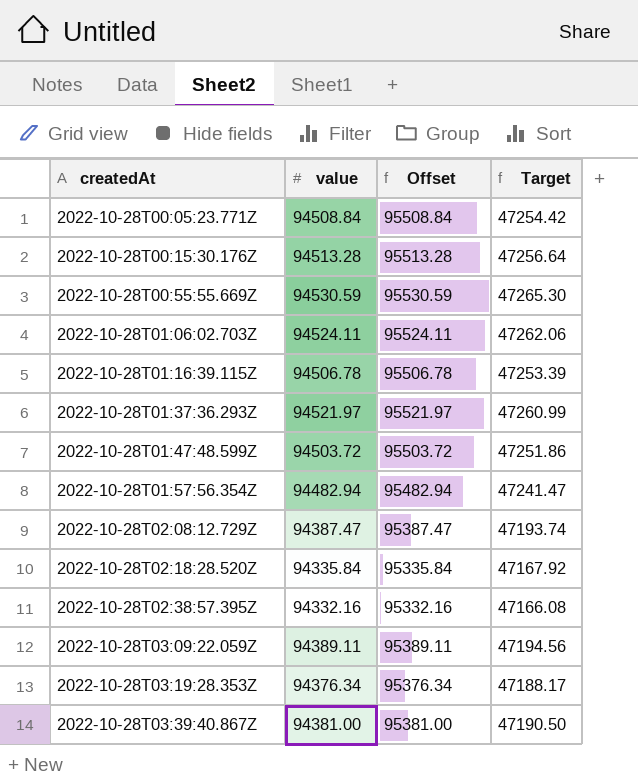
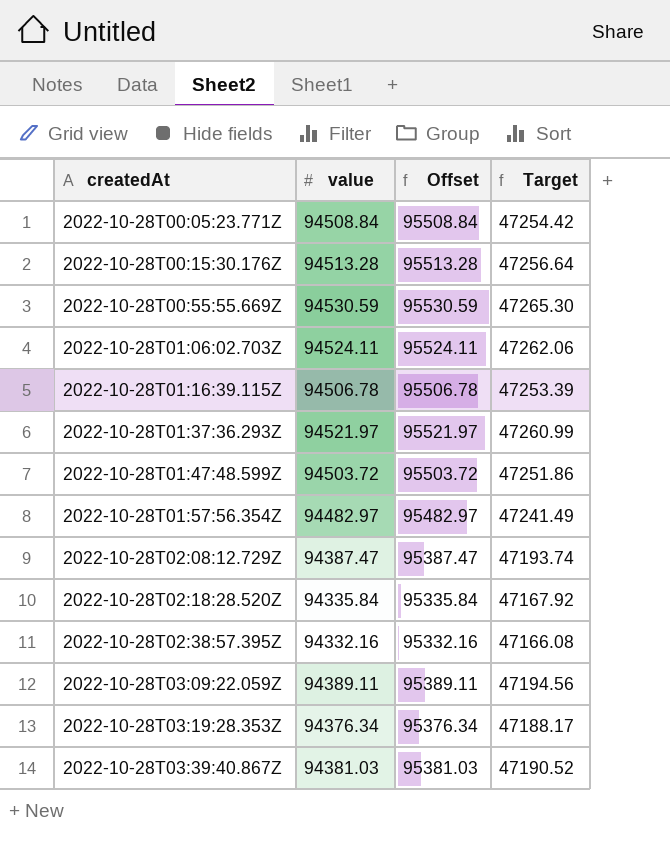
2022-10-28T01:57:56.354Z | value: 94482.94 -> 94482.97
2022-10-28T01:57:56.354Z | Offset: 95482.94 -> 95482.97
2022-10-28T01:57:56.354Z | Target: 47241.47 -> 47241.49
2022-10-28T03:39:40.867Z | value: 94381.00 -> 94381.03
2022-10-28T03:39:40.867Z | Offset: 95381.00 -> 95381.03
2022-10-28T03:39:40.867Z | Target: 47190.50 -> 47190.52

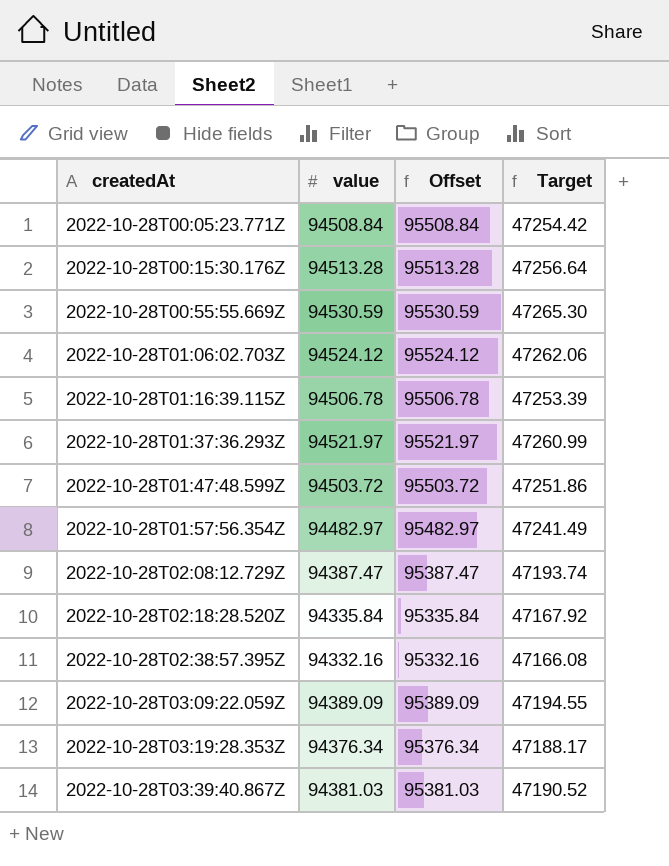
2022-10-28T01:06:02.703Z | value: 94524.11 -> 94524.12
2022-10-28T01:06:02.703Z | Offset: 95524.11 -> 95524.12
2022-10-28T03:09:22.059Z | value: 94389.11 -> 94389.09
2022-10-28T03:09:22.059Z | Offset: 95389.11 -> 95389.09
2022-10-28T03:09:22.059Z | Target: 47194.56 -> 47194.55

